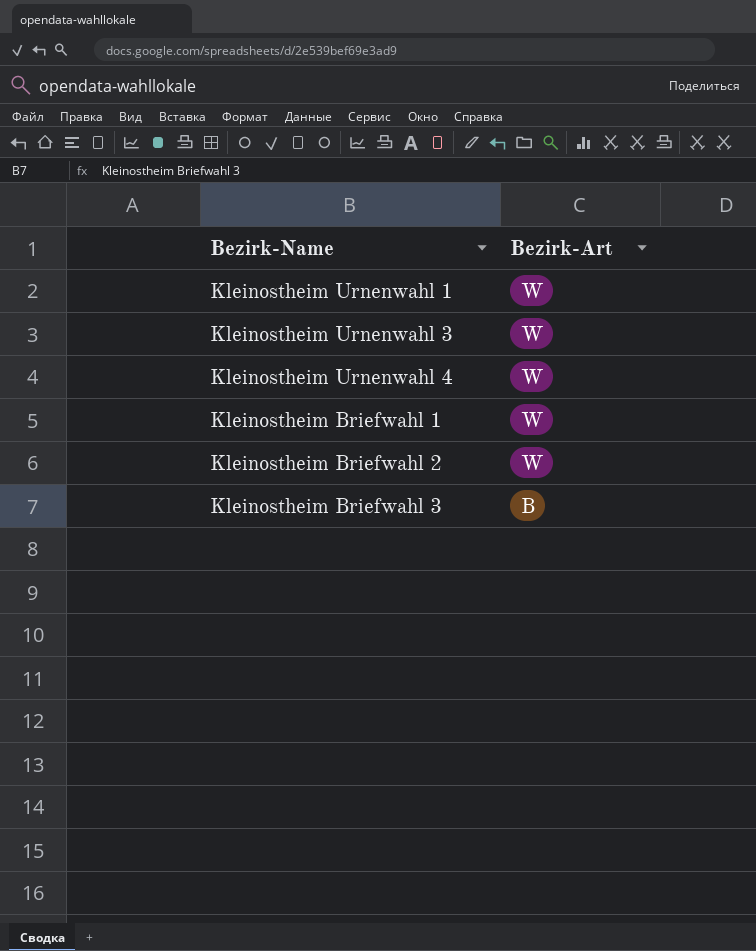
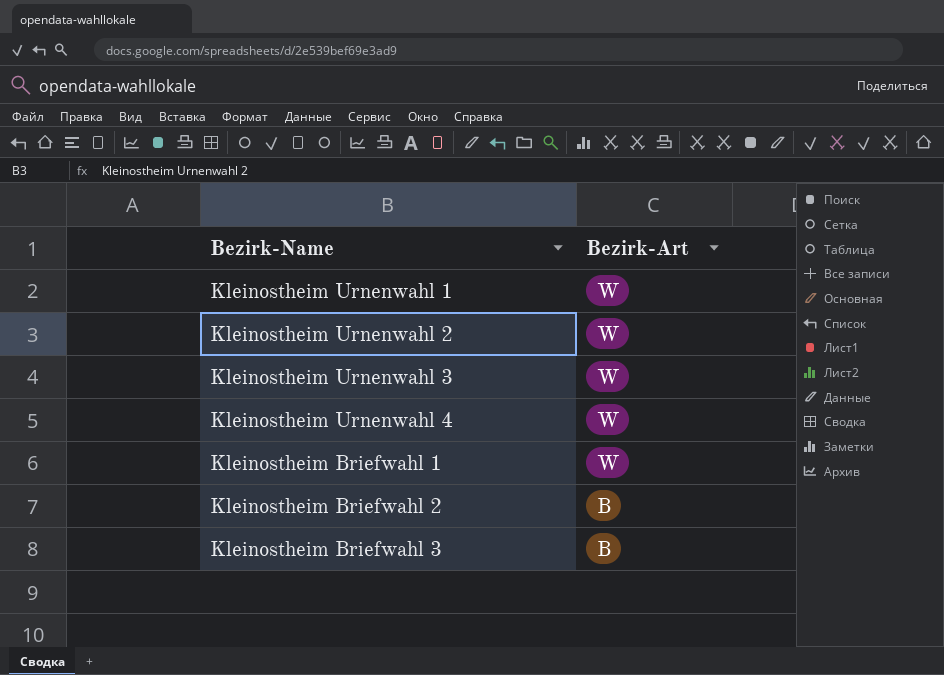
row Kleinostheim Urnenwahl 2: none -> W
Kleinostheim Briefwahl 2 | Bezirk-Art: W -> B

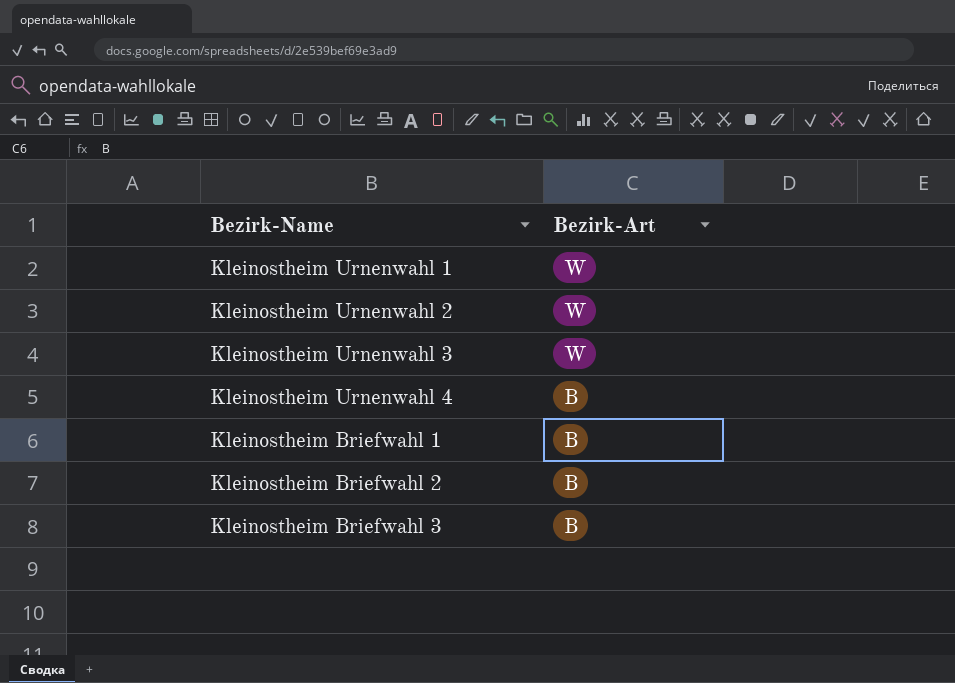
Kleinostheim Urnenwahl 4 | Bezirk-Art: W -> B
Kleinostheim Briefwahl 1 | Bezirk-Art: W -> B

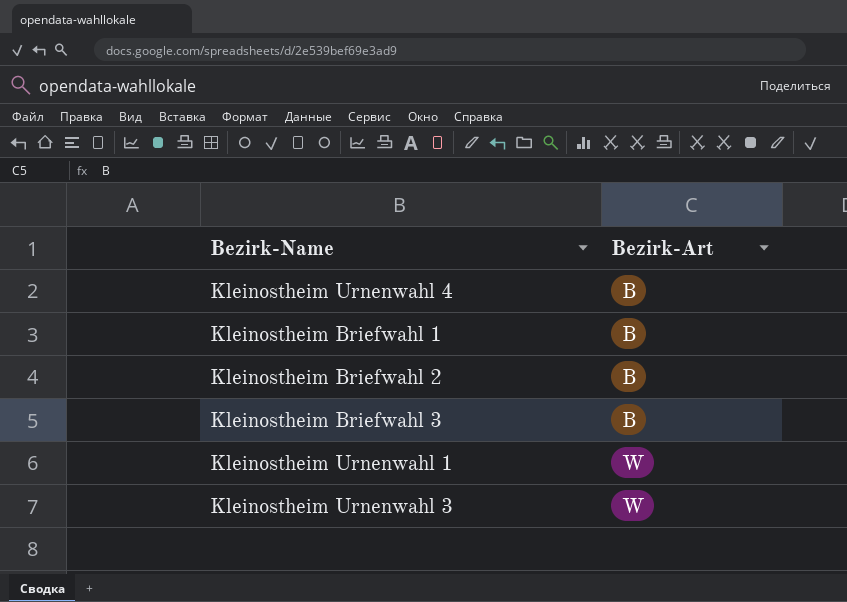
row order: Bezirk-Art descending -> Bezirk-Art ascending
row Kleinostheim Urnenwahl 2: W -> none

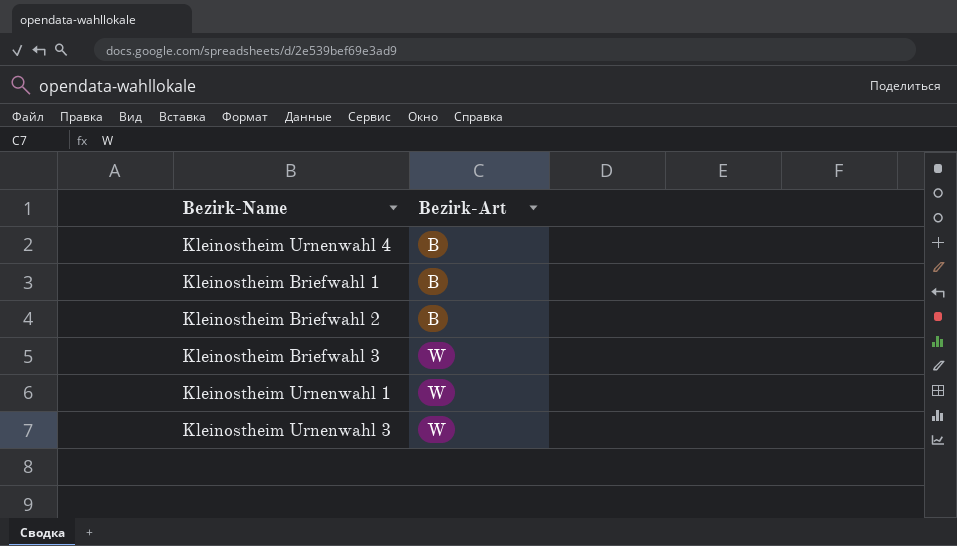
Kleinostheim Briefwahl 3 | Bezirk-Art: B -> W

